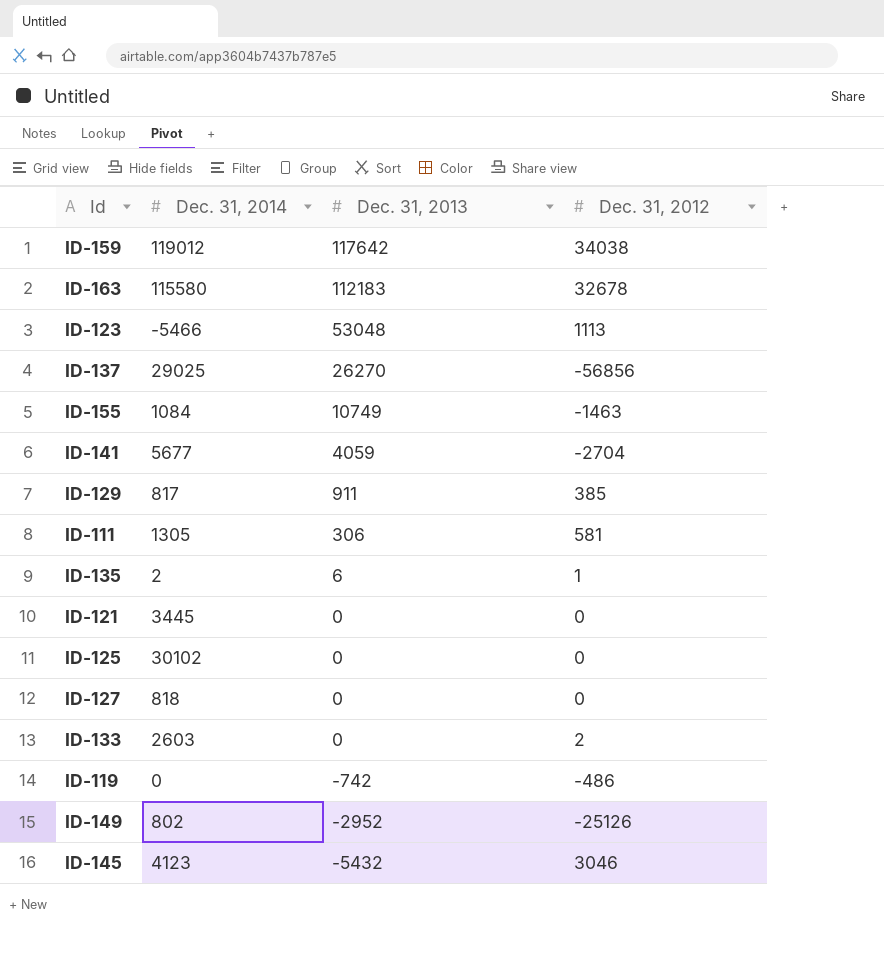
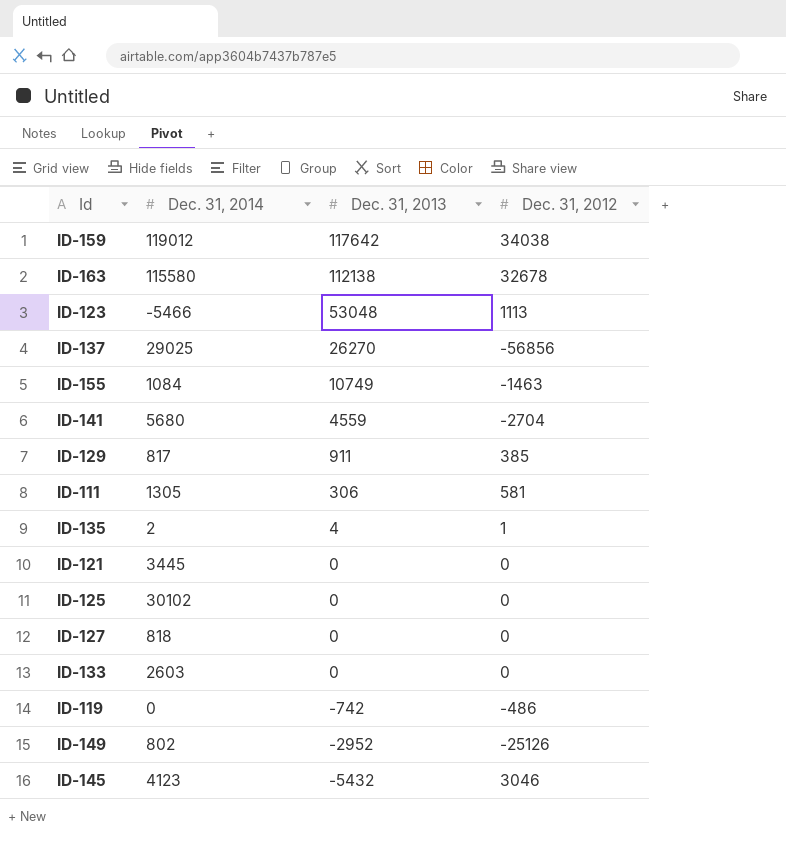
ID-163 | Dec. 31, 2013: 112183 -> 112138
ID-141 | Dec. 31, 2014: 5677 -> 5680
ID-141 | Dec. 31, 2013: 4059 -> 4559
ID-135 | Dec. 31, 2013: 6 -> 4
ID-133 | Dec. 31, 2012: 2 -> 0

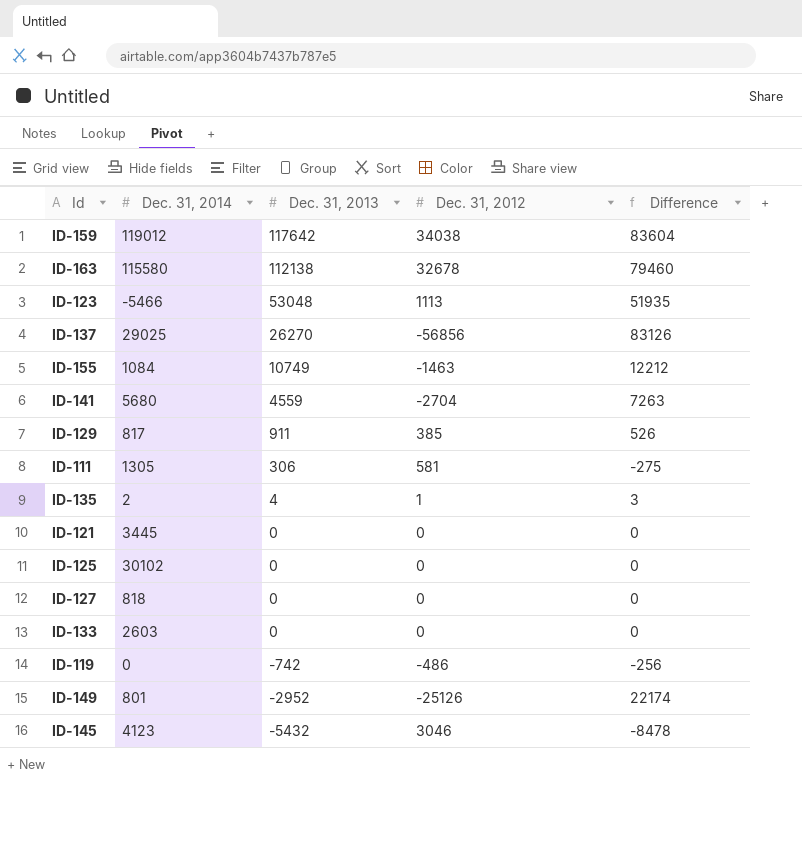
column Difference | formula: none -> [Dec. 31, 2013] - [Dec. 31, 2012]
ID-149 | Dec. 31, 2014: 802 -> 801

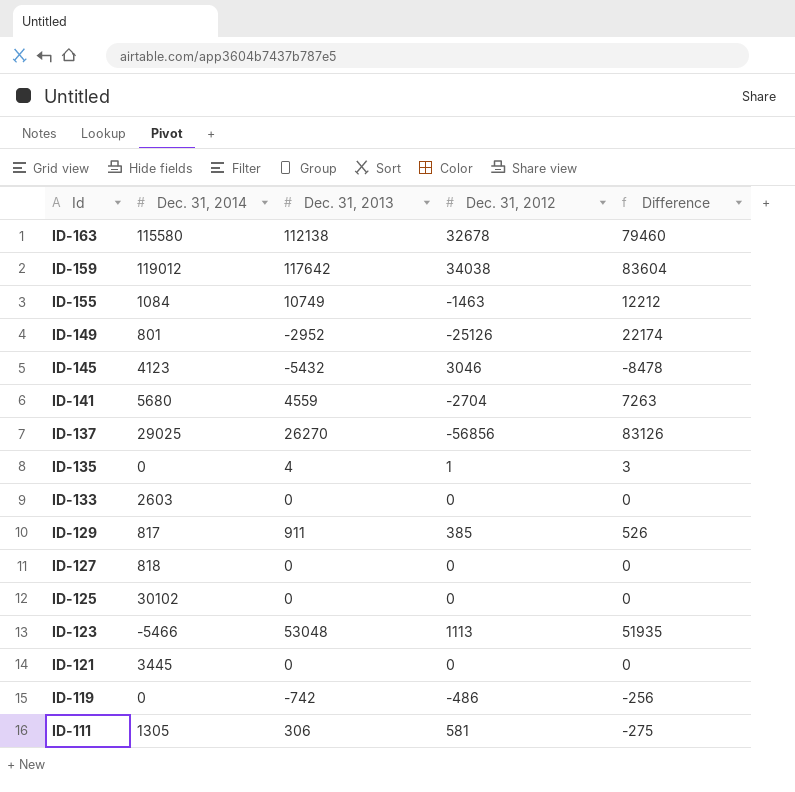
row order: Dec. 31, 2013 descending -> Id descending
ID-135 | Dec. 31, 2014: 2 -> 0

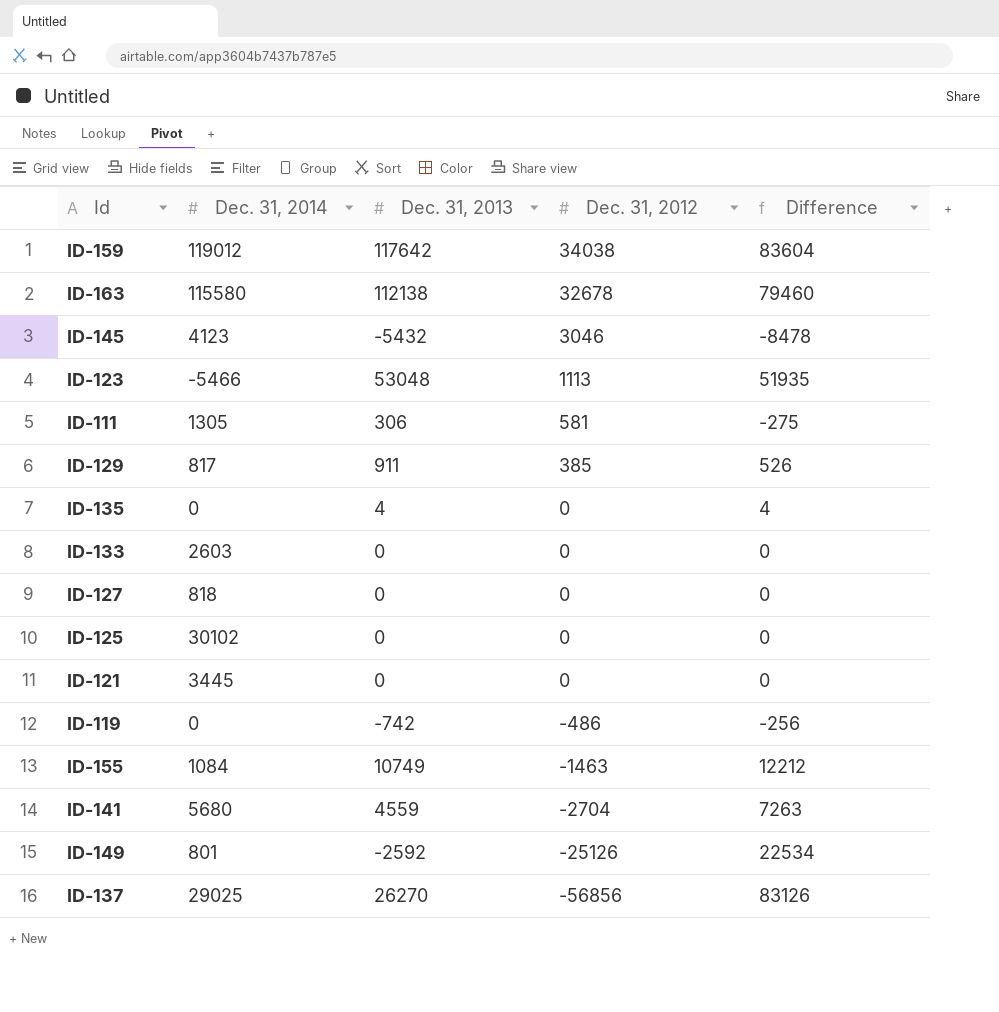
row order: Id descending -> Dec. 31, 2012 descending
ID-135 | Dec. 31, 2012: 1 -> 0
ID-135 | Difference: 3 -> 4
ID-149 | Dec. 31, 2013: -2952 -> -2592
ID-149 | Difference: 22174 -> 22534

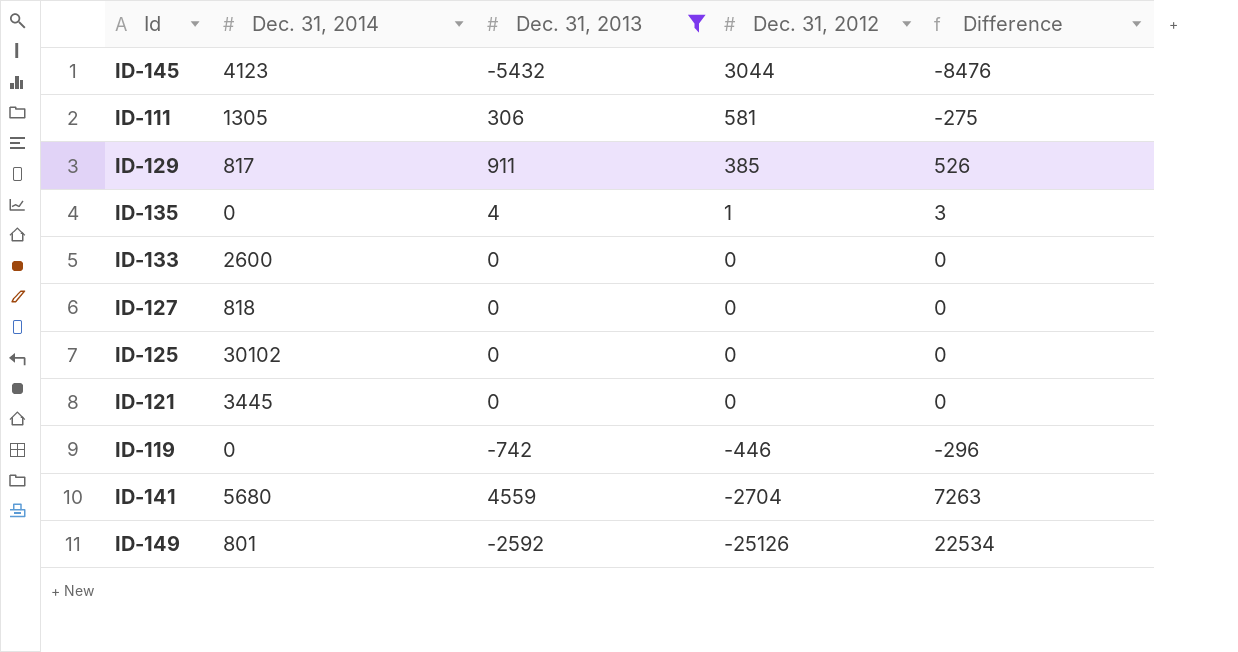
filter: none -> Dec. 31, 2013 <= 4559
ID-145 | Dec. 31, 2012: 3046 -> 3044
ID-145 | Difference: -8478 -> -8476
ID-135 | Dec. 31, 2012: 0 -> 1
ID-135 | Difference: 4 -> 3
ID-133 | Dec. 31, 2014: 2603 -> 2600
ID-119 | Dec. 31, 2012: -486 -> -446
ID-119 | Difference: -256 -> -296

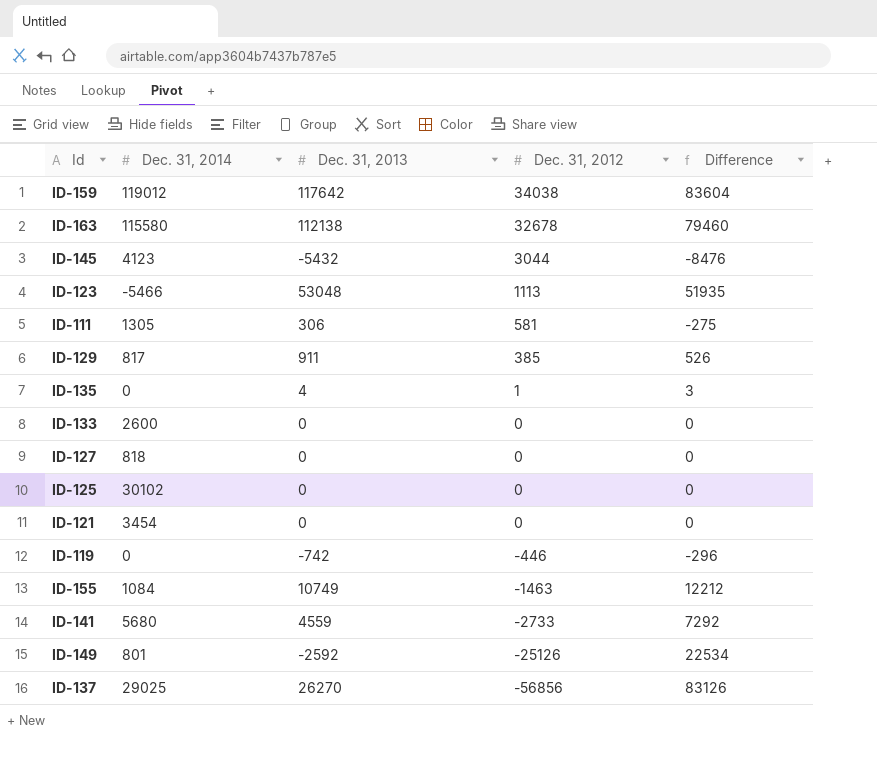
filter: Dec. 31, 2013 <= 4559 -> none
ID-121 | Dec. 31, 2014: 3445 -> 3454
ID-141 | Dec. 31, 2012: -2704 -> -2733
ID-141 | Difference: 7263 -> 7292

